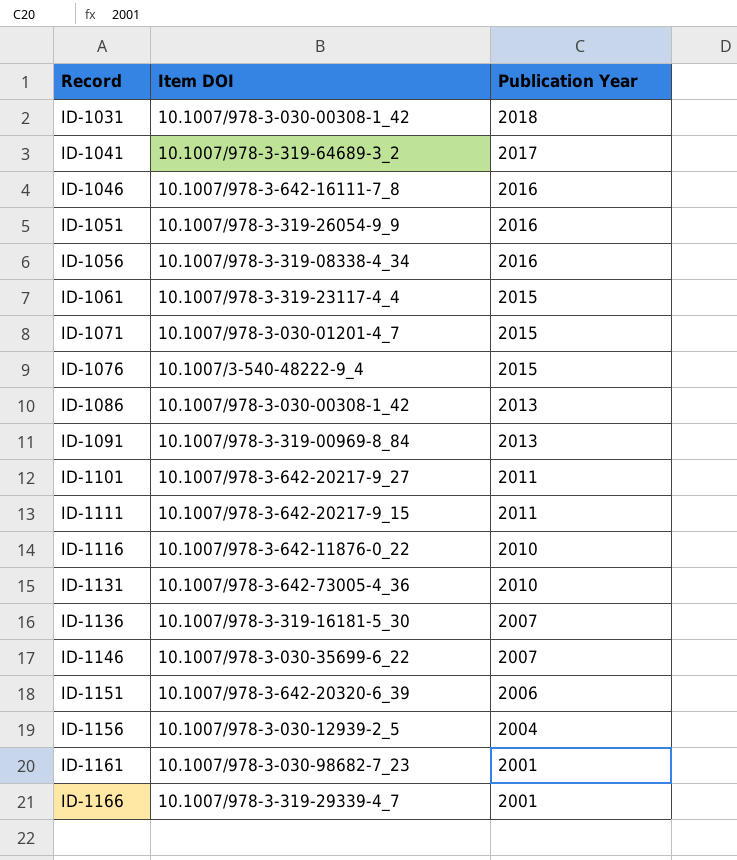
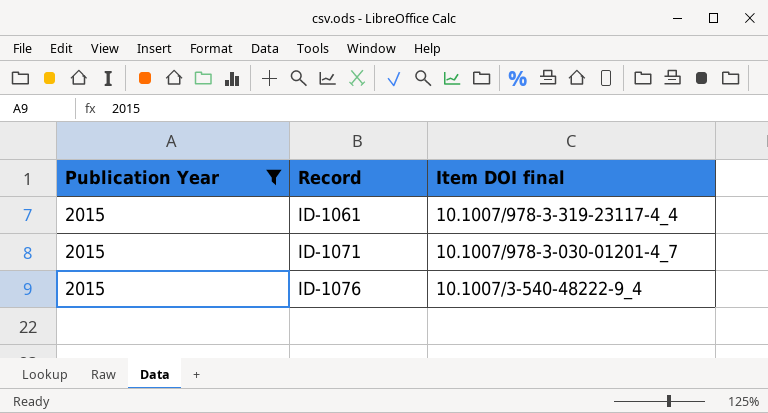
filter: none -> Publication Year = 2015
column Publication Year | position: 3 -> 1
column name: Item DOI -> Item DOI final

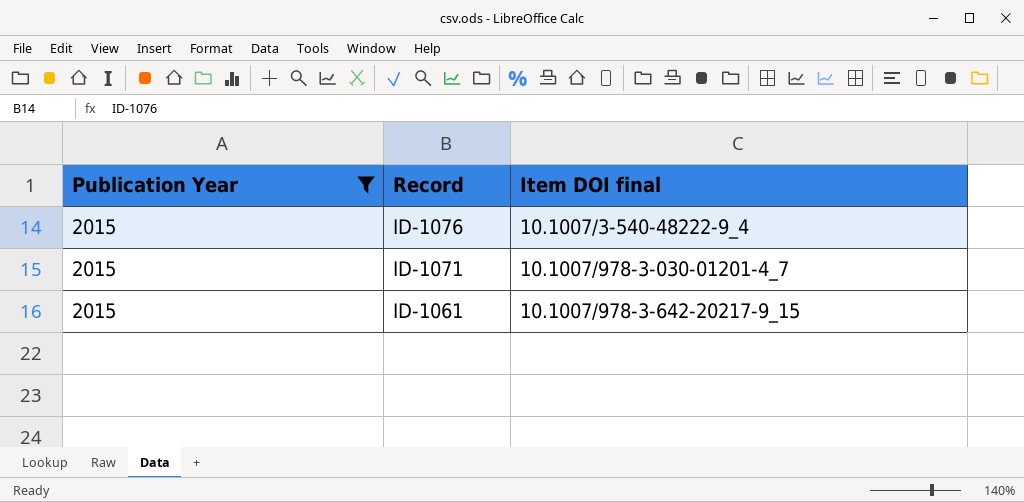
row order: Record ascending -> Record descending
ID-1061 | Item DOI final: 10.1007/978-3-319-23117-4_4 -> 10.1007/978-3-642-20217-9_15

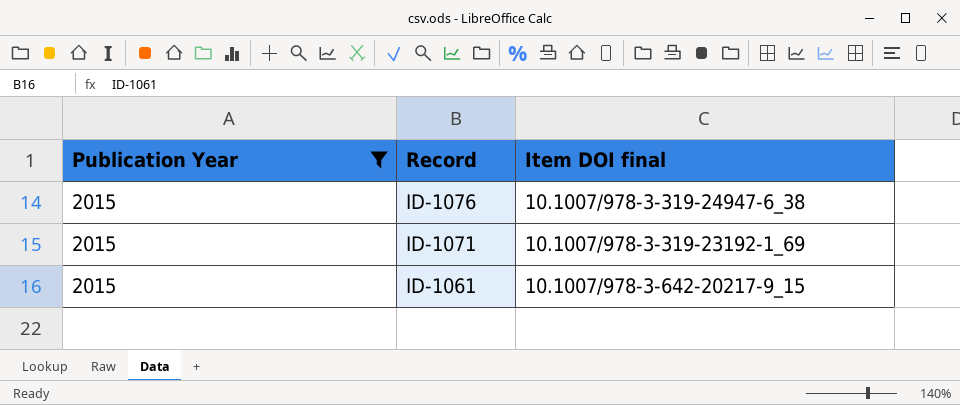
ID-1076 | Item DOI final: 10.1007/3-540-48222-9_4 -> 10.1007/978-3-319-24947-6_38
ID-1071 | Item DOI final: 10.1007/978-3-030-01201-4_7 -> 10.1007/978-3-319-23192-1_69

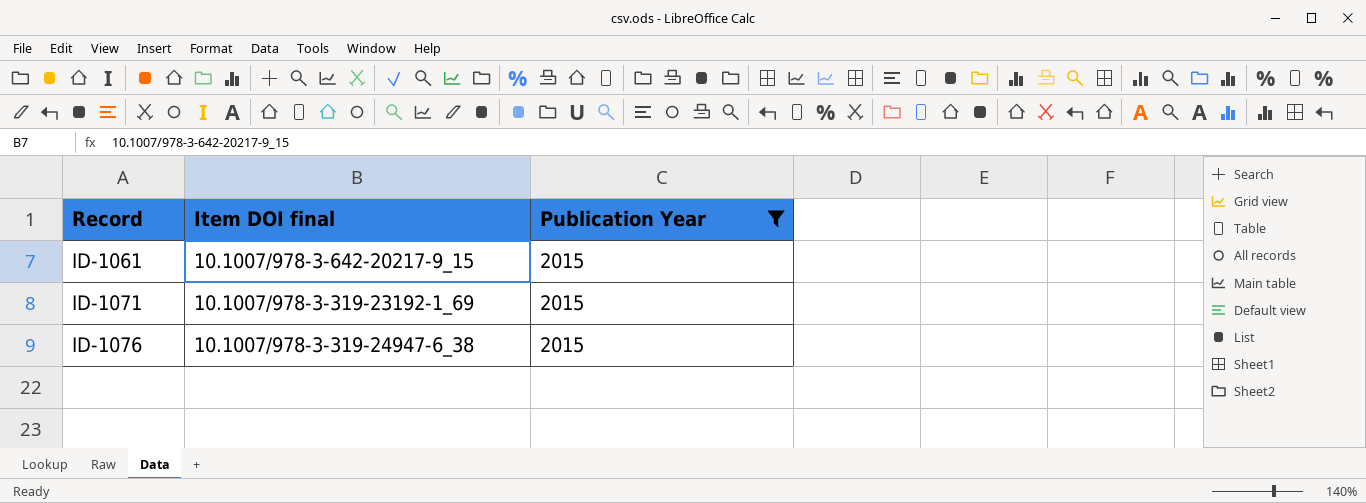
row order: Record descending -> Record ascending
column Publication Year | position: 1 -> 3

